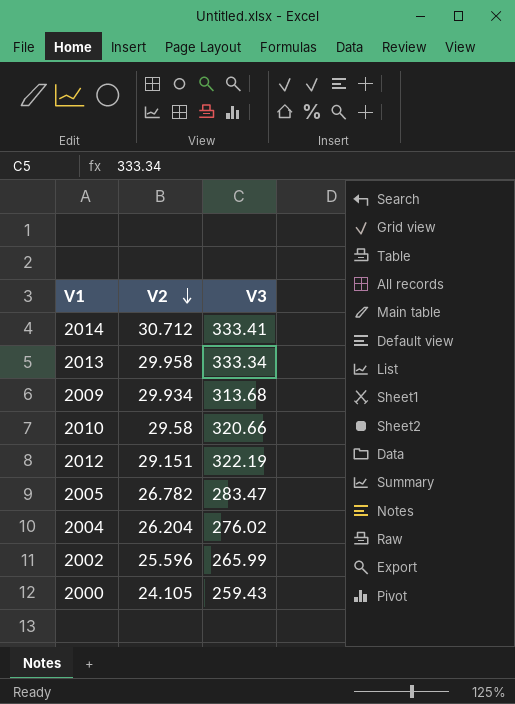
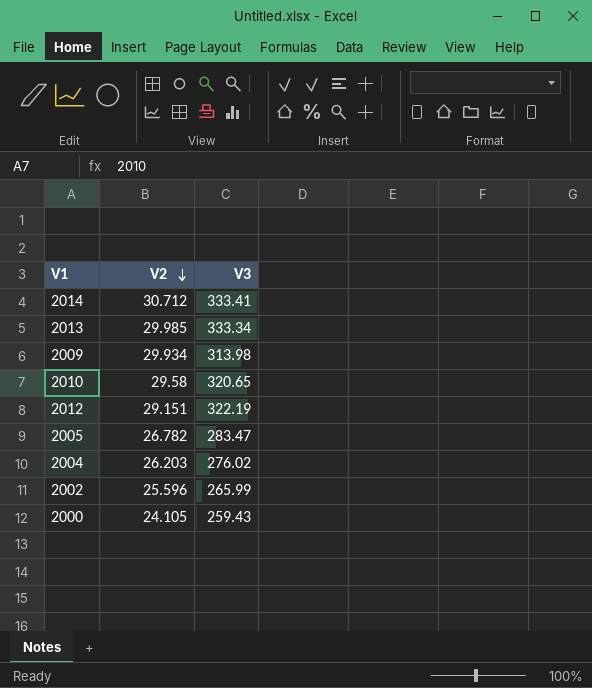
2013 | V2: 29.958 -> 29.985
2009 | V3: 313.68 -> 313.98
2010 | V3: 320.66 -> 320.65
2004 | V2: 26.204 -> 26.203

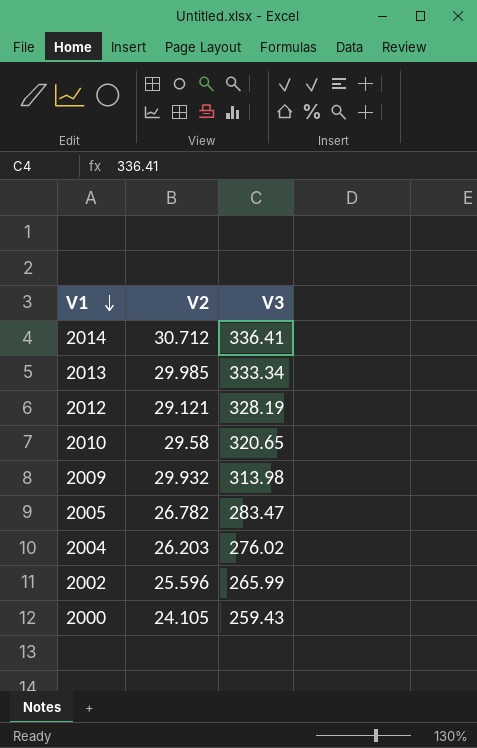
row order: V2 descending -> V1 descending
2014 | V3: 333.41 -> 336.41
2012 | V2: 29.151 -> 29.121
2012 | V3: 322.19 -> 328.19
2009 | V2: 29.934 -> 29.932

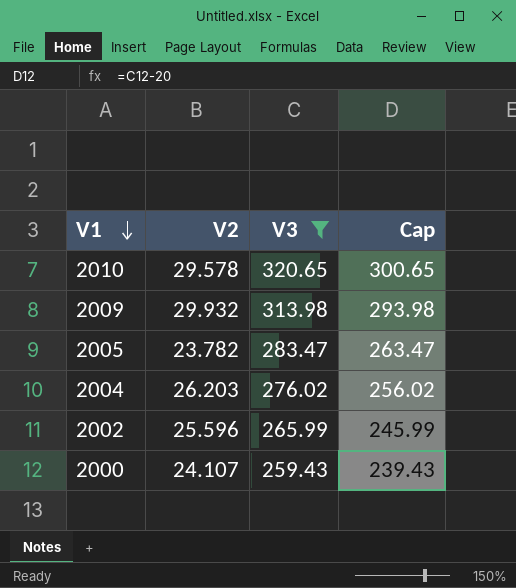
filter: none -> V3 <= 320.65
column Cap | formula: none -> [V3] - 20
2010 | V2: 29.58 -> 29.578
2005 | V2: 26.782 -> 23.782
2000 | V2: 24.105 -> 24.107

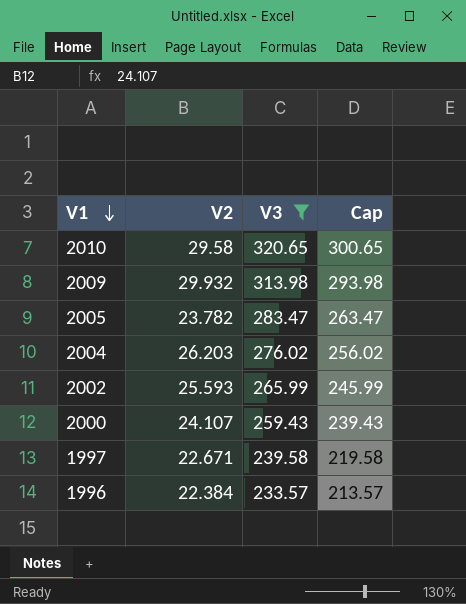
2010 | V2: 29.578 -> 29.58
2002 | V2: 25.596 -> 25.593
row 1997: none -> 22.671 | 239.58 | 219.58
row 1996: none -> 22.384 | 233.57 | 213.57

